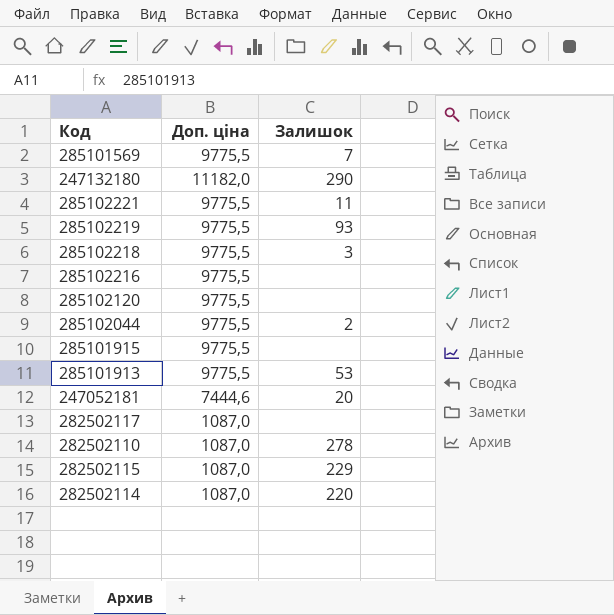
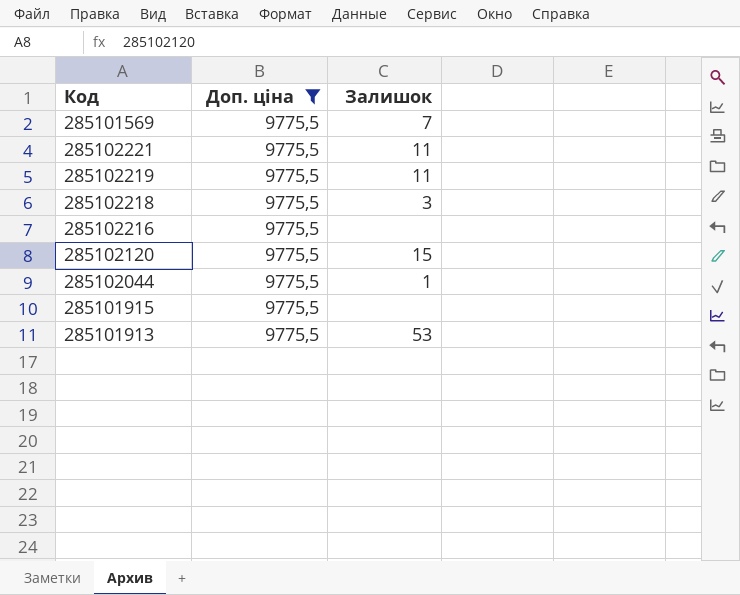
filter: none -> Доп. ціна = 9775,5
285102219 | Залишок: 93 -> 11
285102120 | Залишок: none -> 15
285102044 | Залишок: 2 -> 1

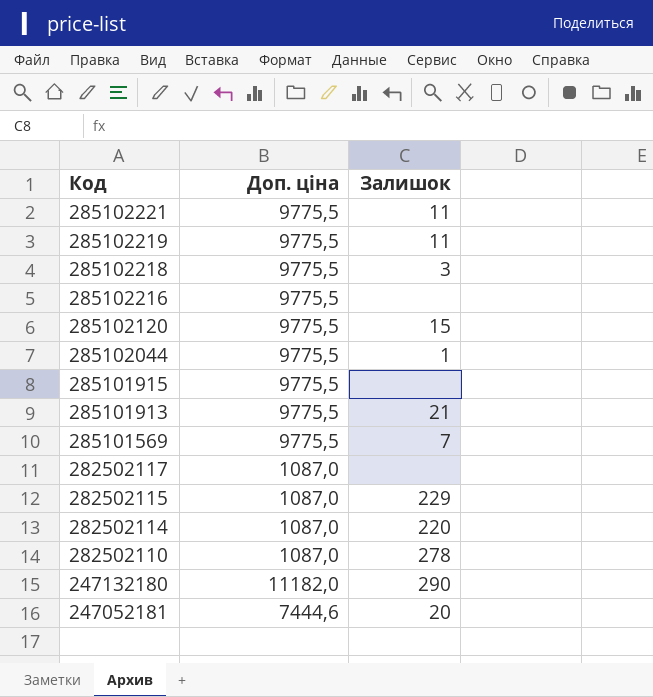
filter: Доп. ціна = 9775,5 -> none
row order: none -> Код descending
285101913 | Залишок: 53 -> 21

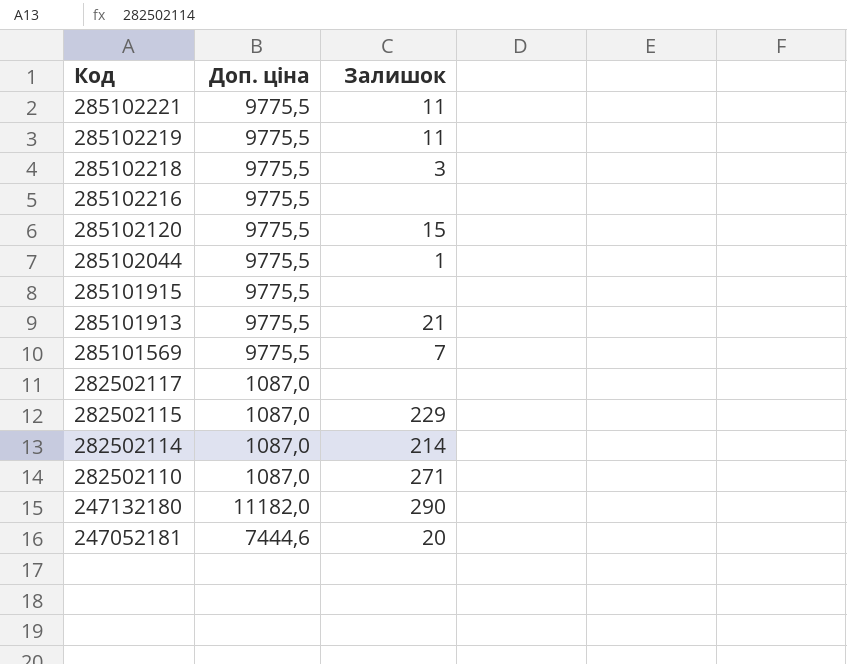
282502114 | Залишок: 220 -> 214
282502110 | Залишок: 278 -> 271

